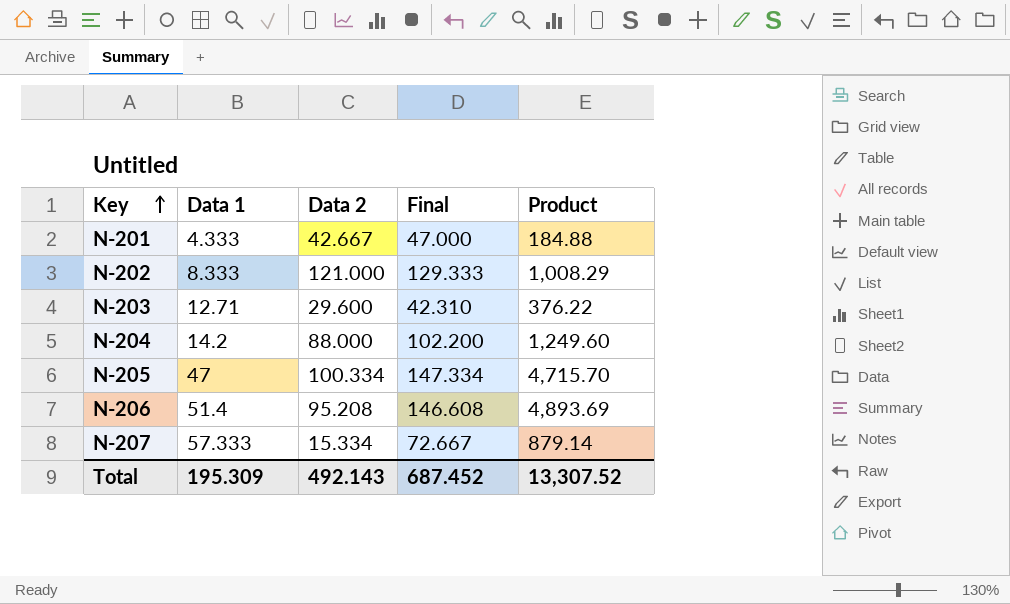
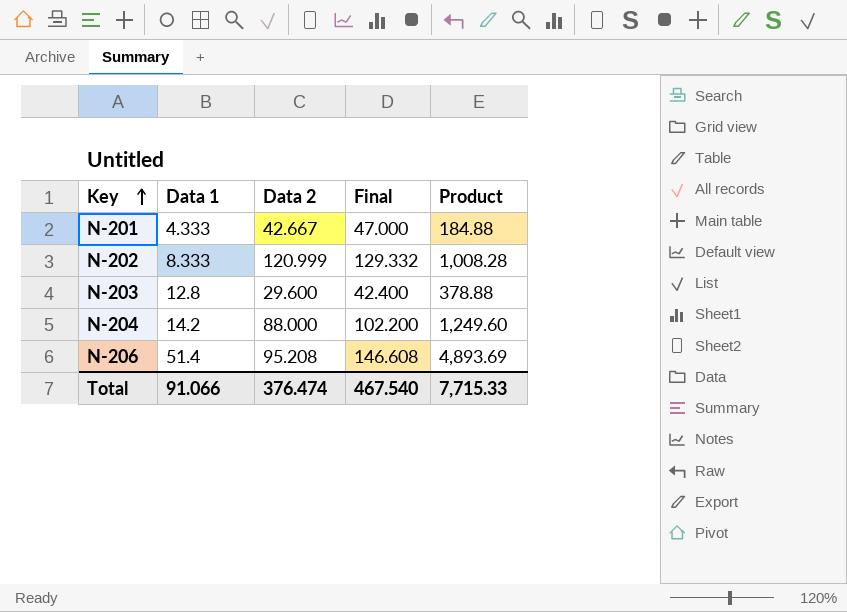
row N-205: 47 | 100.334 | 147.334 | 4,715.70 -> none
row N-207: 57.333 | 15.334 | 72.667 | 879.14 -> none
N-202 | Data 2: 121.000 -> 120.999
N-202 | Final: 129.333 -> 129.332
N-202 | Product: 1,008.29 -> 1,008.28
N-203 | Data 1: 12.71 -> 12.8
N-203 | Final: 42.310 -> 42.400
N-203 | Product: 376.22 -> 378.88
Total | Data 1: 195.309 -> 91.066
Total | Data 2: 492.143 -> 376.474
Total | Final: 687.452 -> 467.540
Total | Product: 13,307.52 -> 7,715.33

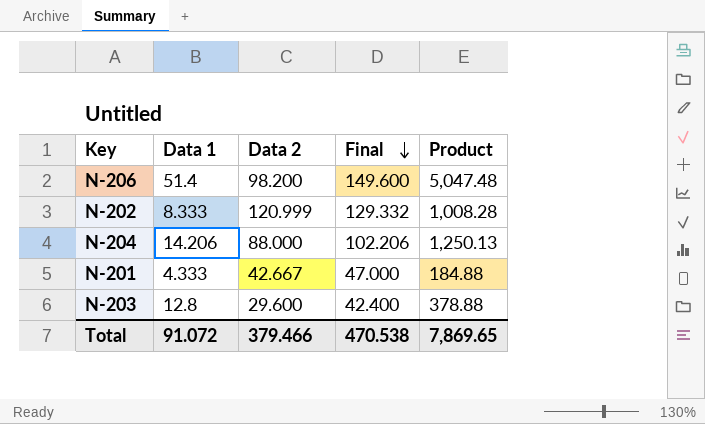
row order: Key ascending -> Final descending
N-206 | Data 2: 95.208 -> 98.200
N-206 | Final: 146.608 -> 149.600
N-206 | Product: 4,893.69 -> 5,047.48
N-204 | Data 1: 14.2 -> 14.206
N-204 | Final: 102.200 -> 102.206
N-204 | Product: 1,249.60 -> 1,250.13
Total | Data 1: 91.066 -> 91.072
Total | Data 2: 376.474 -> 379.466
Total | Final: 467.540 -> 470.538
Total | Product: 7,715.33 -> 7,869.65

